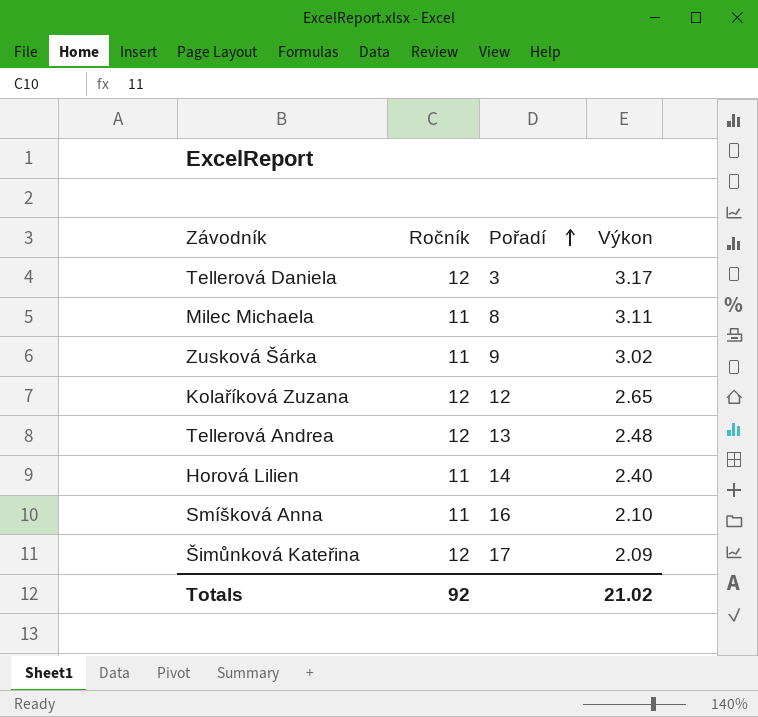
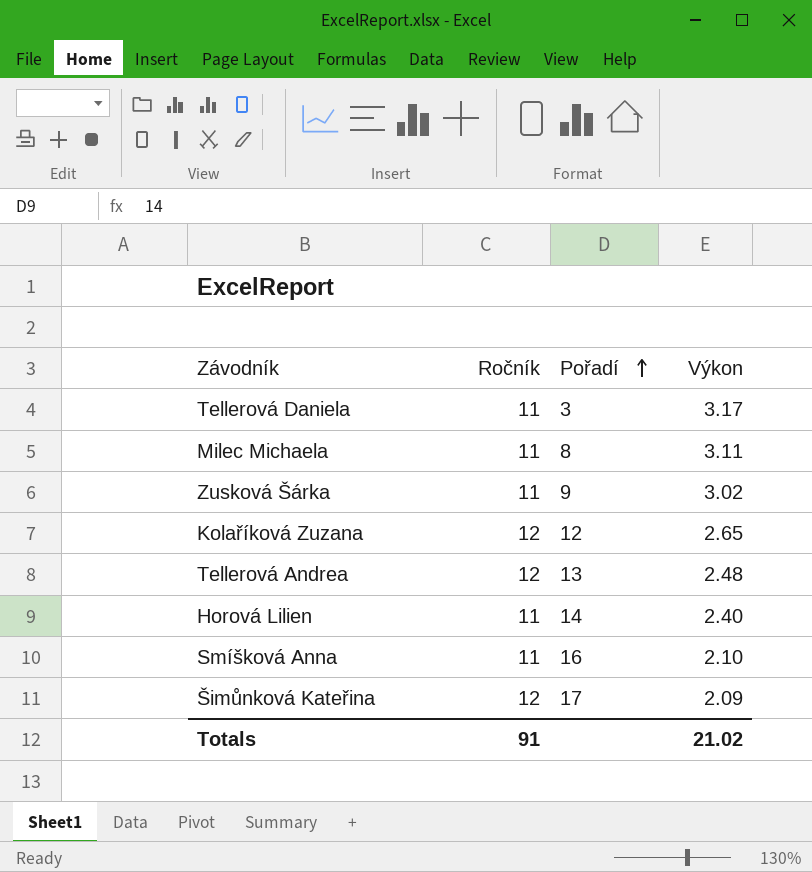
Tellerová Daniela | Ročník: 12 -> 11
Totals | Ročník: 92 -> 91

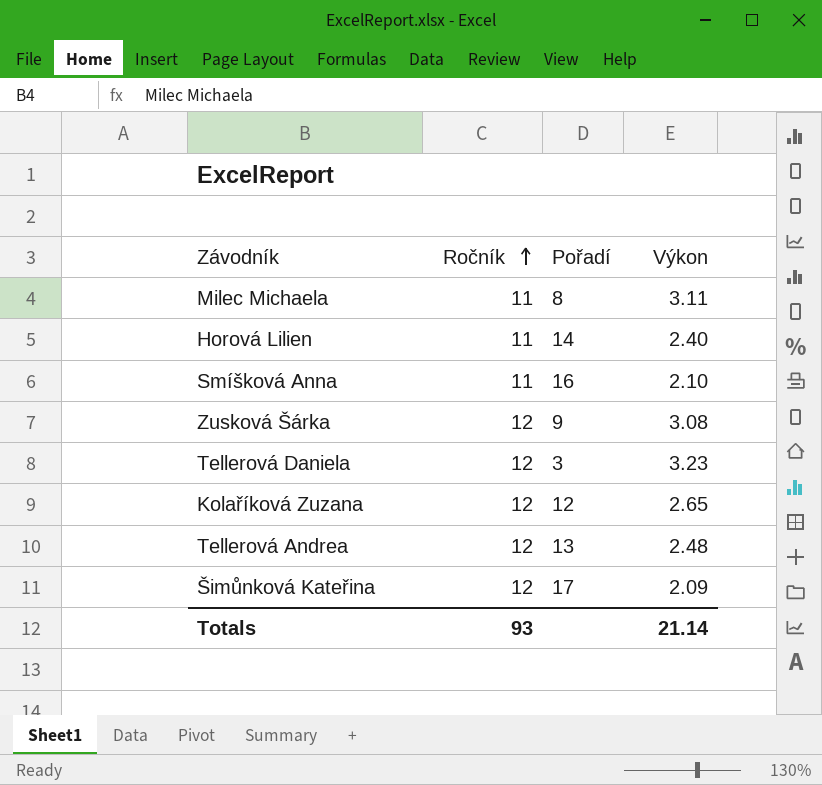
row order: Pořadí ascending -> Ročník ascending
Zusková Šárka | Ročník: 11 -> 12
Zusková Šárka | Výkon: 3.02 -> 3.08
Tellerová Daniela | Ročník: 11 -> 12
Tellerová Daniela | Výkon: 3.17 -> 3.23
Totals | Ročník: 91 -> 93
Totals | Výkon: 21.02 -> 21.14

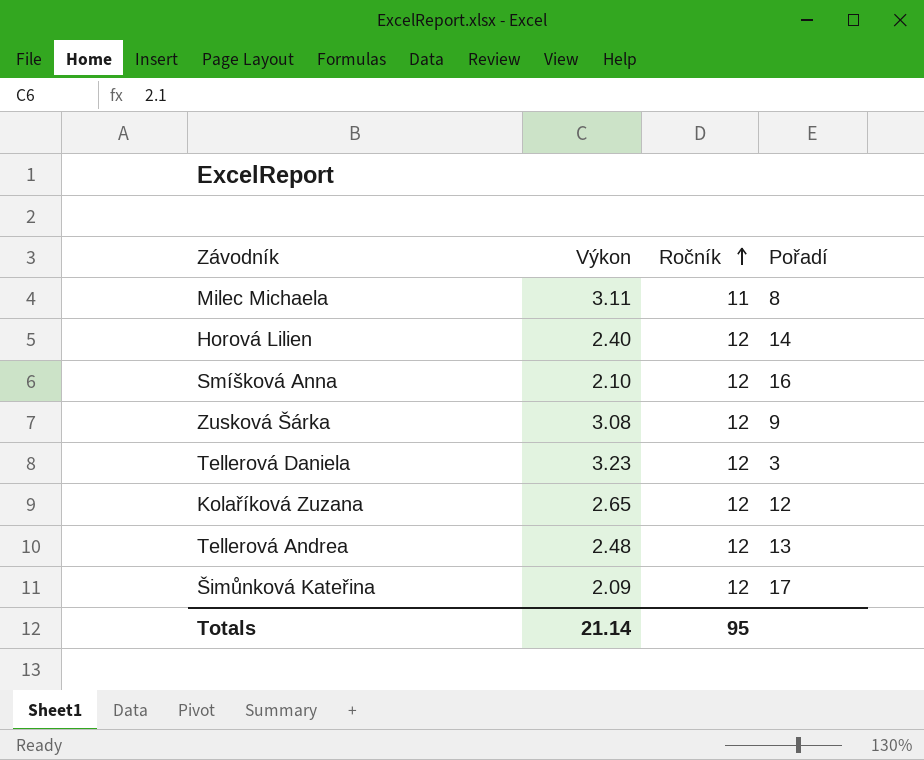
column Výkon | position: 4 -> 2
Horová Lilien | Ročník: 11 -> 12
Smíšková Anna | Ročník: 11 -> 12
Totals | Ročník: 93 -> 95

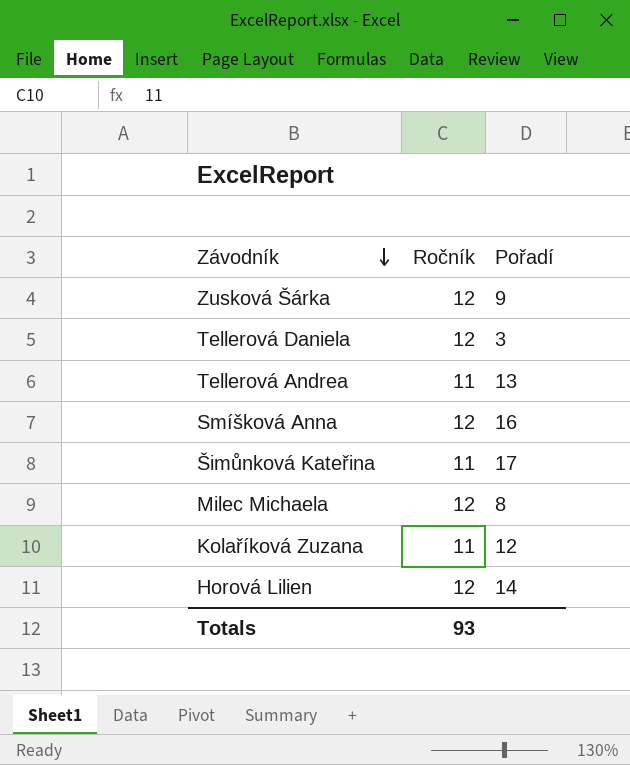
row order: Ročník ascending -> Závodník descending
column Výkon | position: 2 -> none
Tellerová Andrea | Ročník: 12 -> 11
Šimůnková Kateřina | Ročník: 12 -> 11
Milec Michaela | Ročník: 11 -> 12
Kolaříková Zuzana | Ročník: 12 -> 11
Totals | Ročník: 95 -> 93

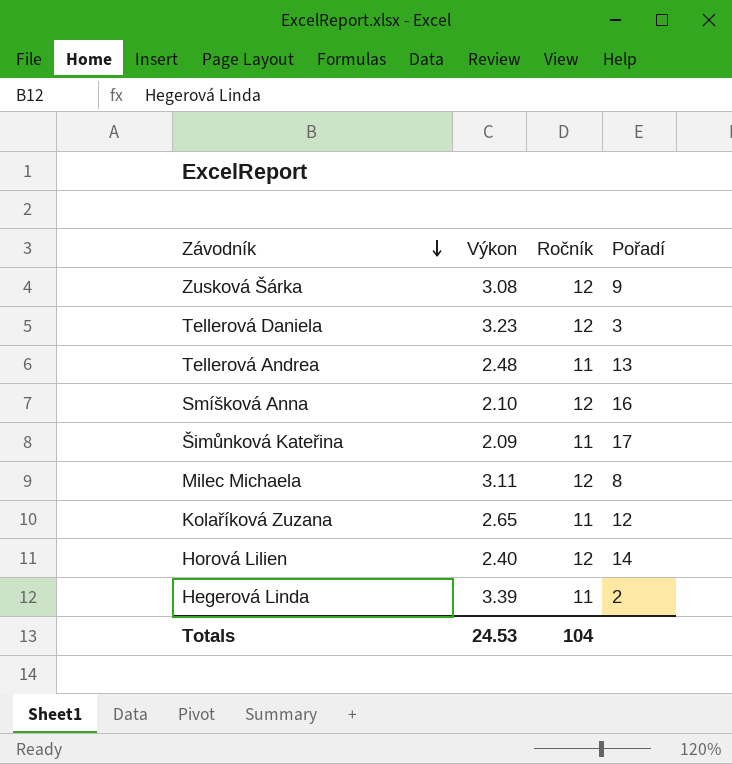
column Výkon | position: none -> 2
row Hegerová Linda: none -> 3.39 | 11 | 2
Totals | Ročník: 93 -> 104

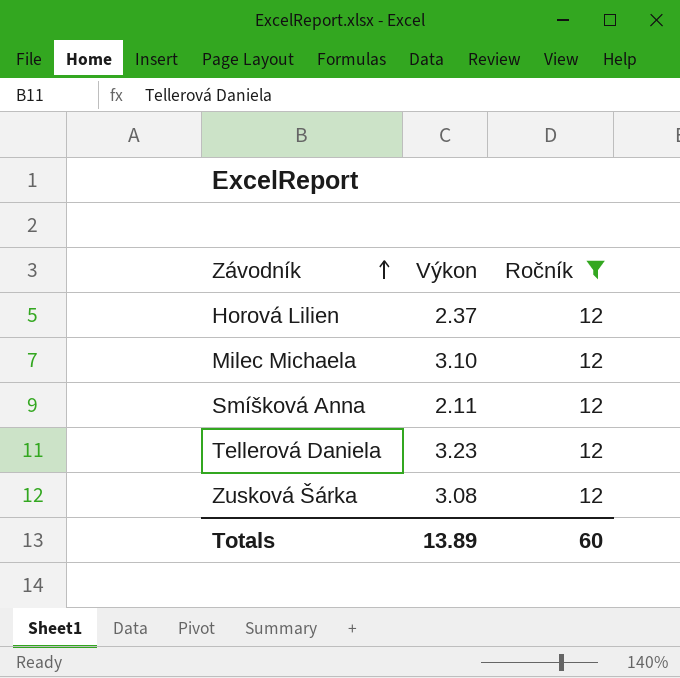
filter: none -> Ročník = 12
row order: Závodník descending -> Závodník ascending
column Pořadí | position: 4 -> none
Horová Lilien | Výkon: 2.40 -> 2.37
Milec Michaela | Výkon: 3.11 -> 3.10
Smíšková Anna | Výkon: 2.10 -> 2.11
Totals | Výkon: 24.53 -> 13.89
Totals | Ročník: 104 -> 60

